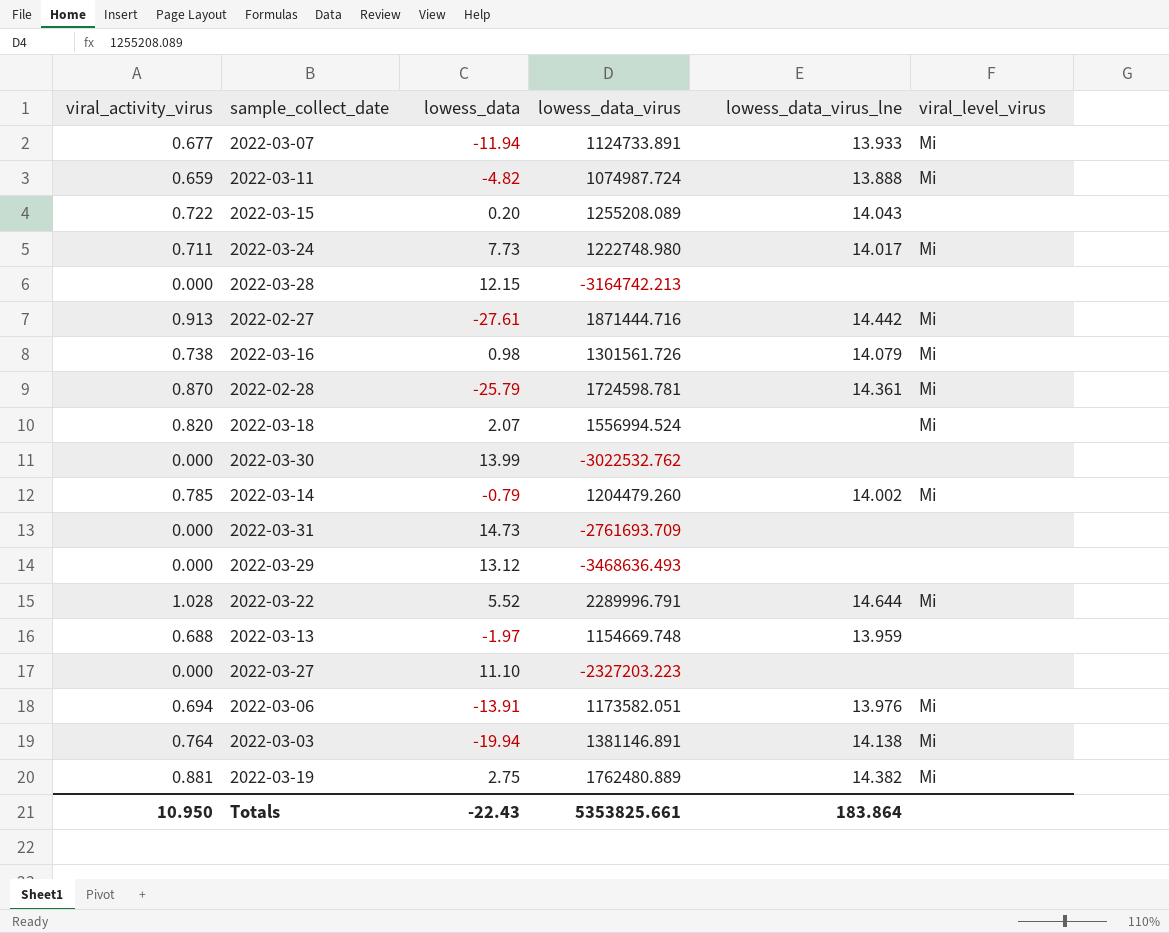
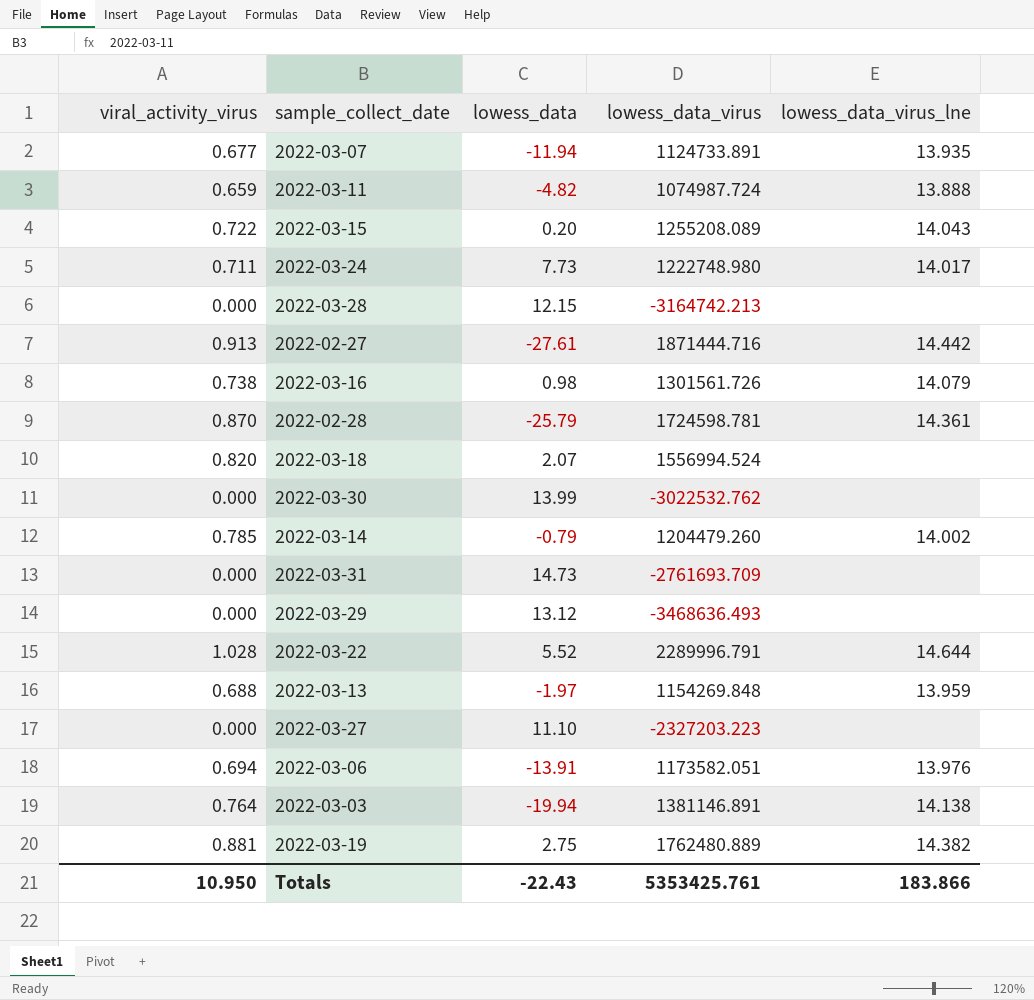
column viral_level_virus | position: 6 -> none
2022-03-07 | lowess_data_virus_lne: 13.933 -> 13.935
2022-03-13 | lowess_data_virus: 1154669.748 -> 1154269.848
Totals | lowess_data_virus: 5353825.661 -> 5353425.761
Totals | lowess_data_virus_lne: 183.864 -> 183.866

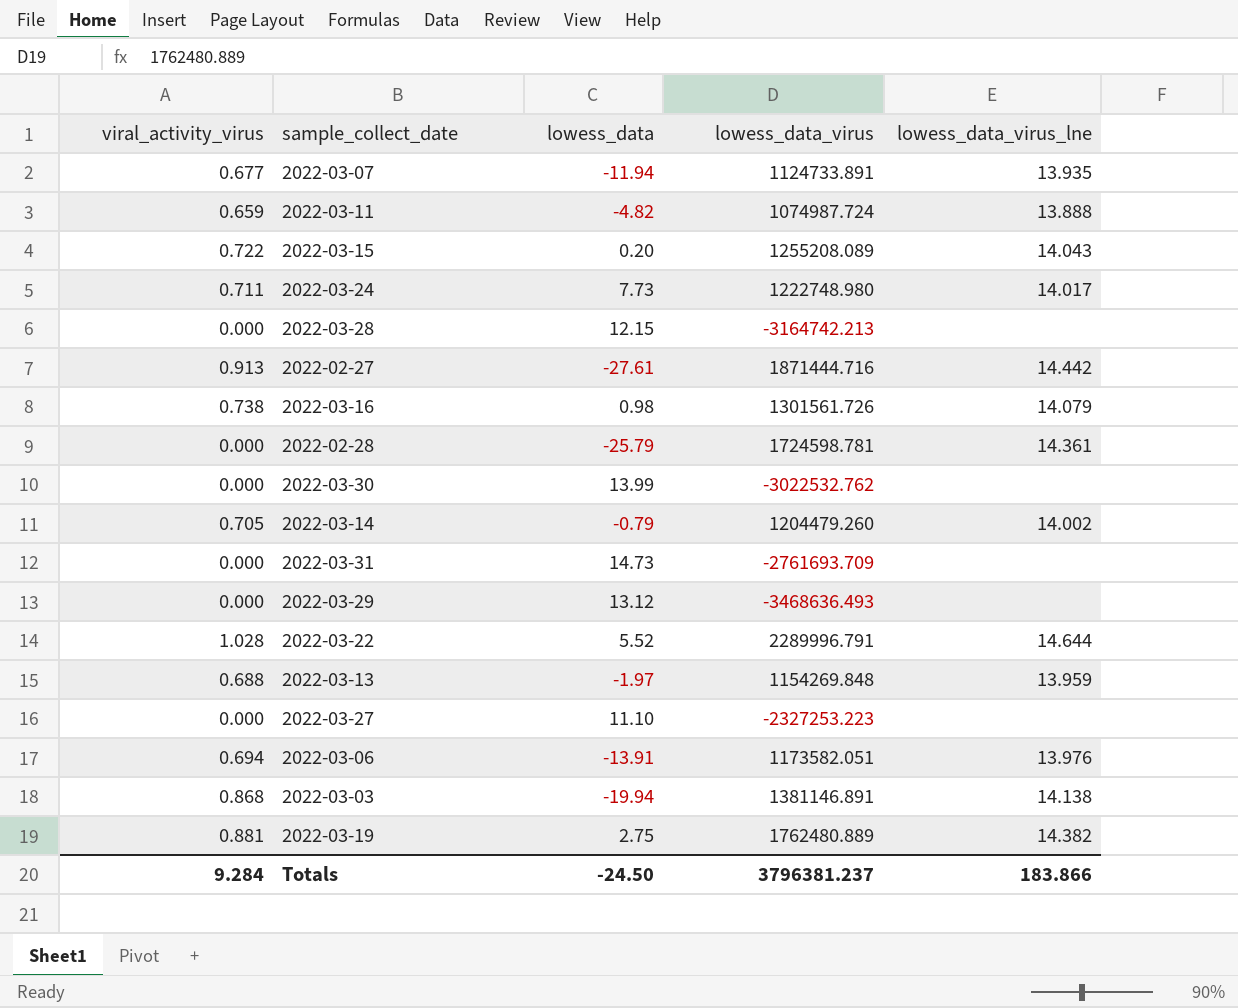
row 2022-03-18: 0.820 | 2.07 | 1556994.524 | none -> none
2022-02-28 | viral_activity_virus: 0.870 -> 0.000
2022-03-14 | viral_activity_virus: 0.785 -> 0.705
2022-03-27 | lowess_data_virus: -2327203.223 -> -2327253.223
2022-03-03 | viral_activity_virus: 0.764 -> 0.868
Totals | viral_activity_virus: 10.950 -> 9.284
Totals | lowess_data: -22.43 -> -24.50
Totals | lowess_data_virus: 5353425.761 -> 3796381.237

